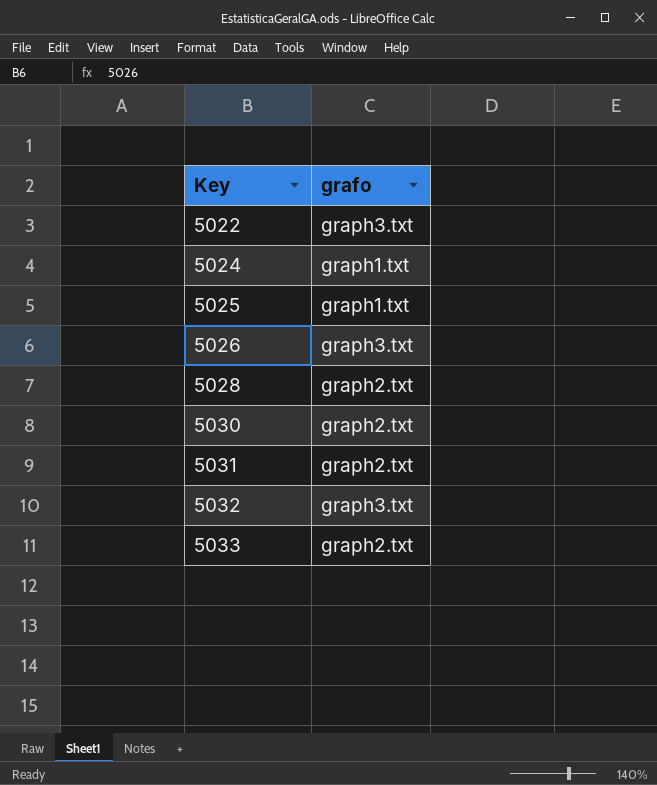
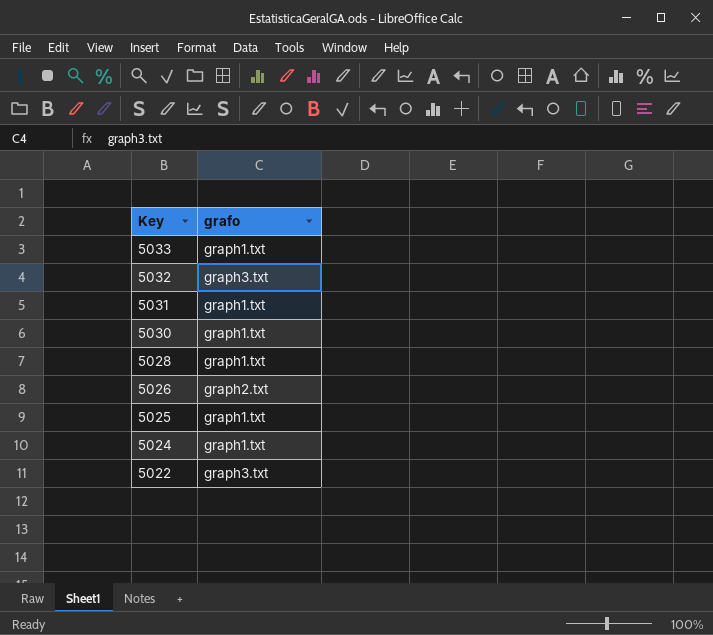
row order: Key ascending -> Key descending
5033 | grafo: graph2.txt -> graph1.txt
5031 | grafo: graph2.txt -> graph1.txt
5030 | grafo: graph2.txt -> graph1.txt
5028 | grafo: graph2.txt -> graph1.txt
5026 | grafo: graph3.txt -> graph2.txt

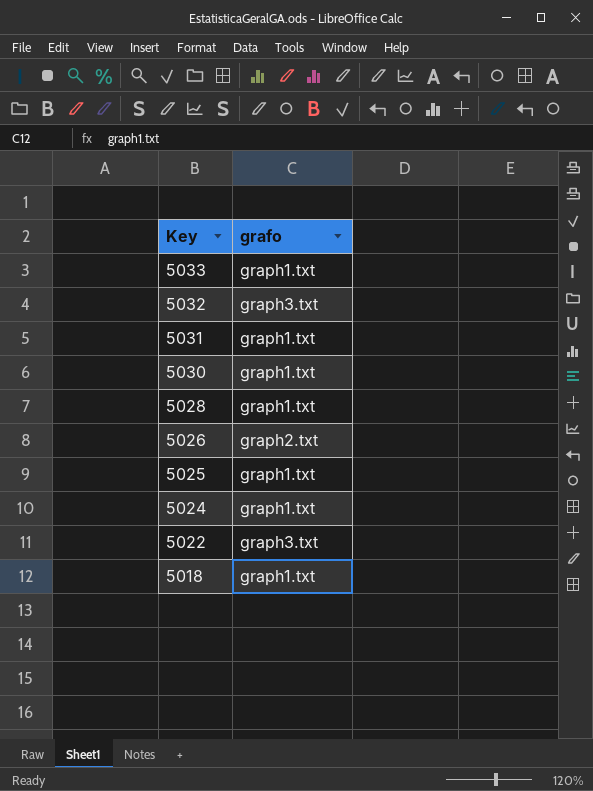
row 5018: none -> graph1.txt

